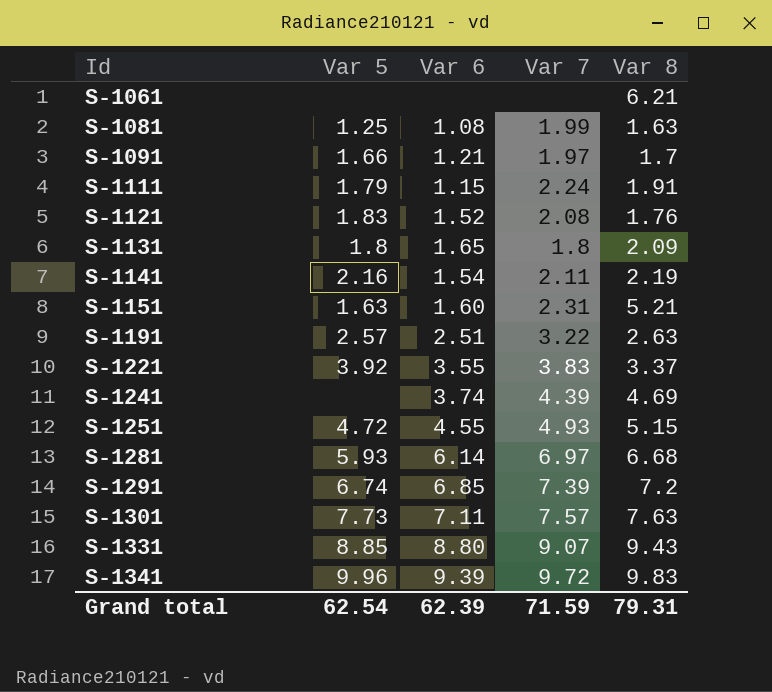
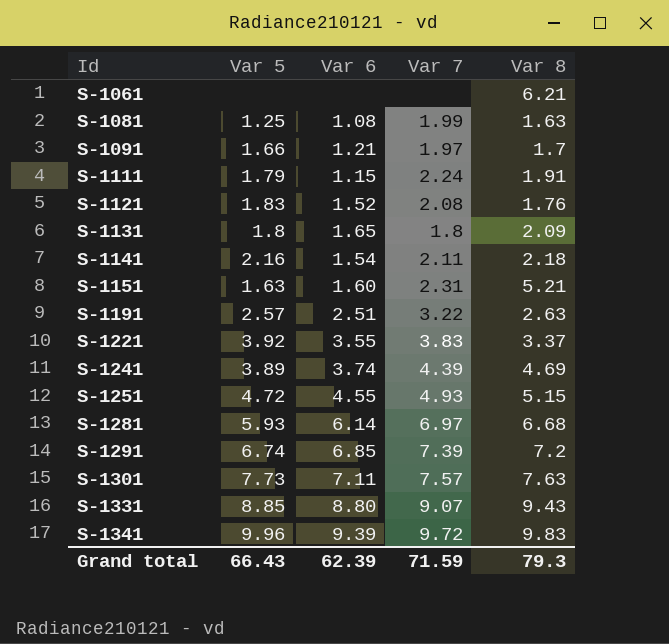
S-1141 | Var 8: 2.19 -> 2.18
S-1241 | Var 5: none -> 3.89
Grand total | Var 5: 62.54 -> 66.43
Grand total | Var 8: 79.31 -> 79.3

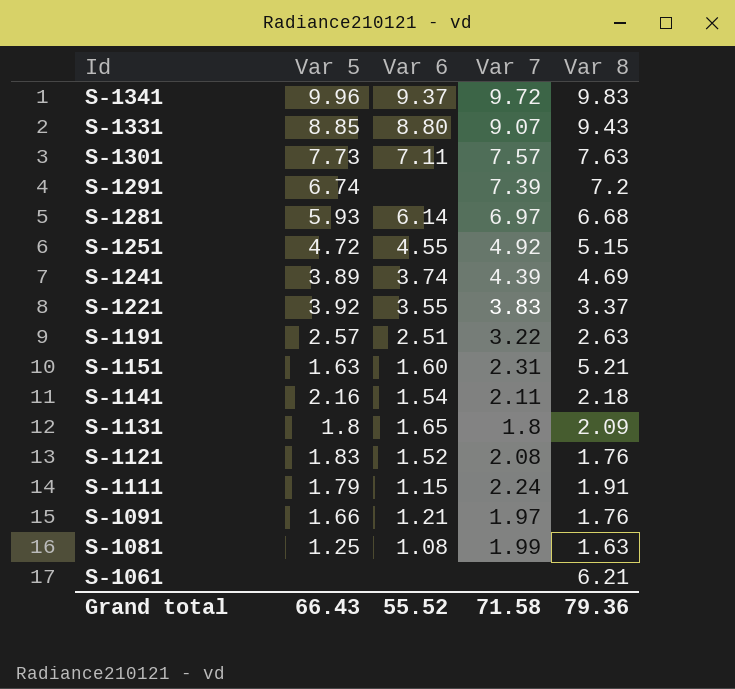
row order: Id ascending -> Id descending
S-1341 | Var 6: 9.39 -> 9.37
S-1291 | Var 6: 6.85 -> none
S-1251 | Var 7: 4.93 -> 4.92
S-1091 | Var 8: 1.7 -> 1.76
Grand total | Var 6: 62.39 -> 55.52
Grand total | Var 7: 71.59 -> 71.58
Grand total | Var 8: 79.3 -> 79.36

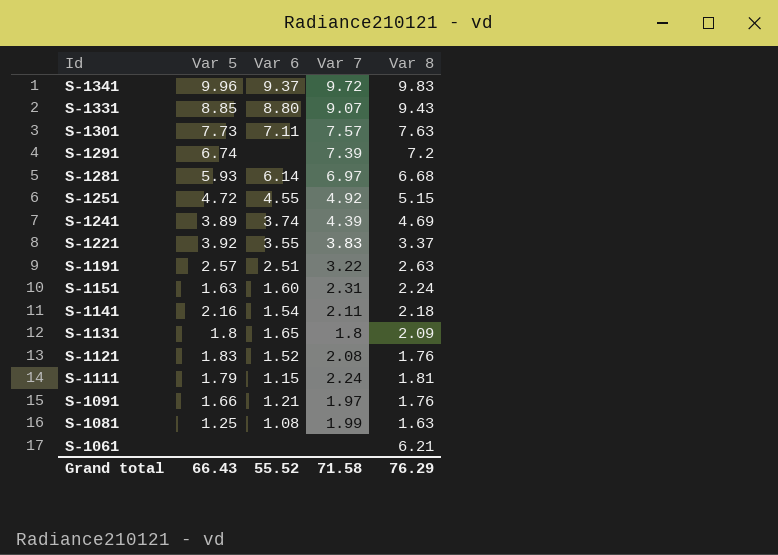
S-1151 | Var 8: 5.21 -> 2.24
S-1111 | Var 8: 1.91 -> 1.81
Grand total | Var 8: 79.36 -> 76.29

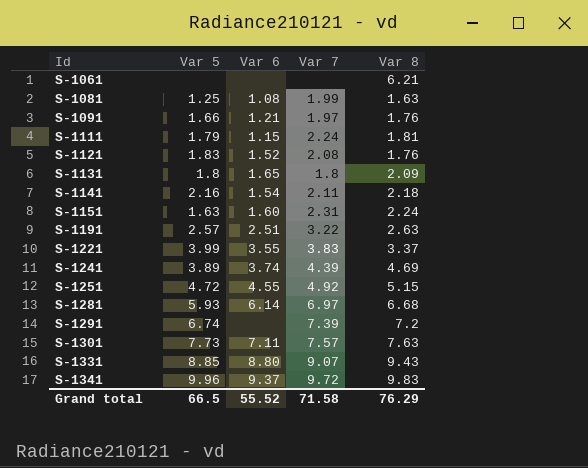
row order: Id descending -> Id ascending
S-1221 | Var 5: 3.92 -> 3.99
Grand total | Var 5: 66.43 -> 66.5

